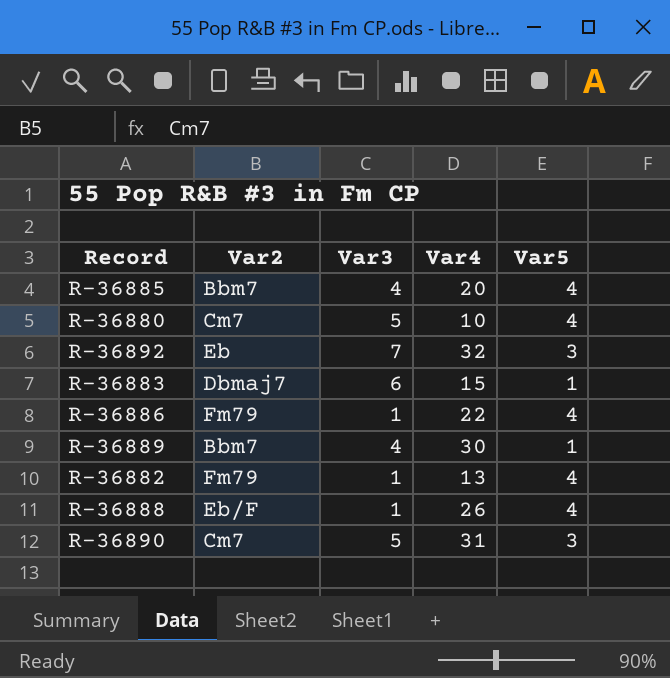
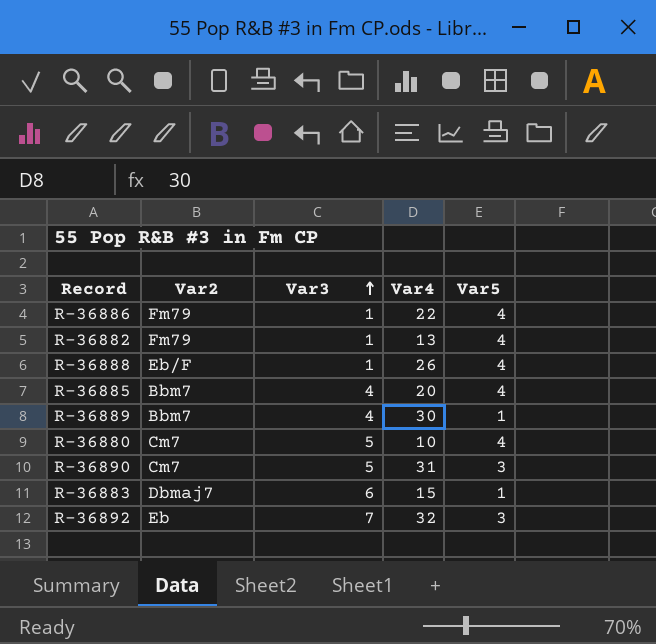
row order: none -> Var3 ascending

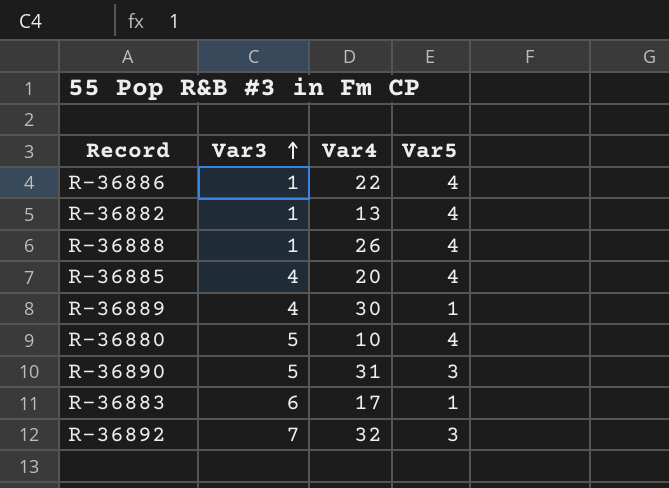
column Var2 | position: 2 -> none
R-36883 | Var4: 15 -> 17

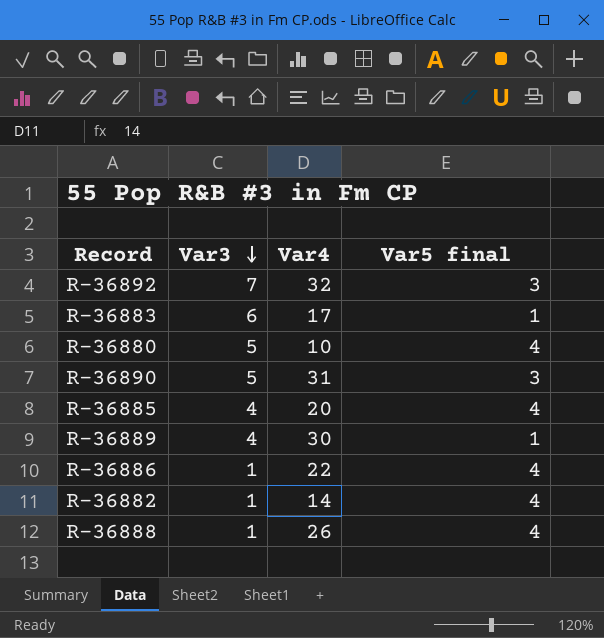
row order: Var3 ascending -> Var3 descending
column name: Var5 -> Var5 final
R-36882 | Var4: 13 -> 14

